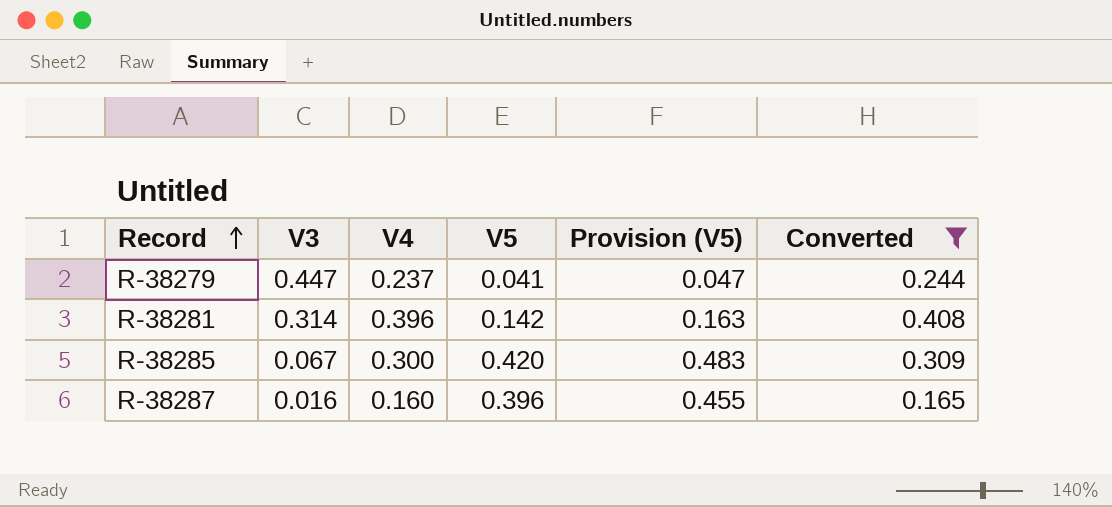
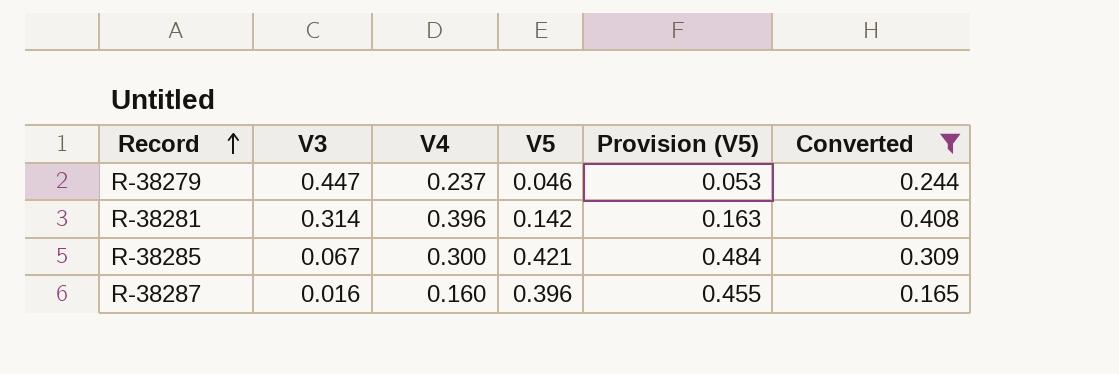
R-38279 | V5: 0.041 -> 0.046
R-38279 | Provision (V5): 0.047 -> 0.053
R-38285 | V5: 0.420 -> 0.421
R-38285 | Provision (V5): 0.483 -> 0.484

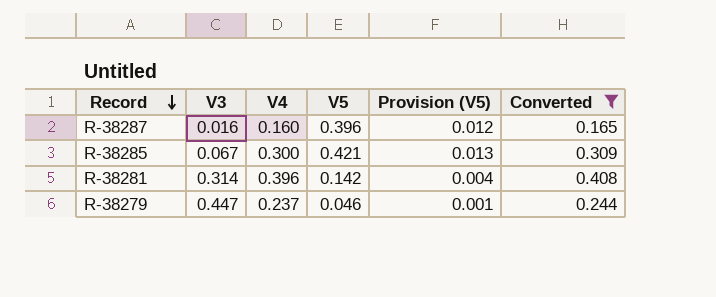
row order: Record ascending -> Record descending
column Provision (V5) | formula: [V5] * 1.15 -> [V5] * 0.03

